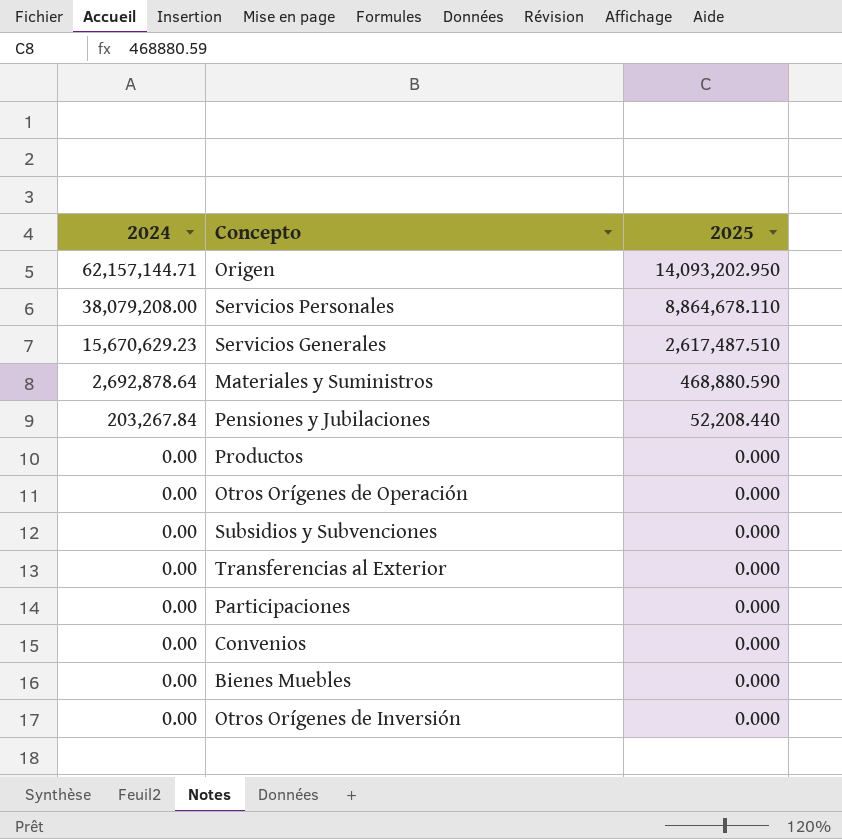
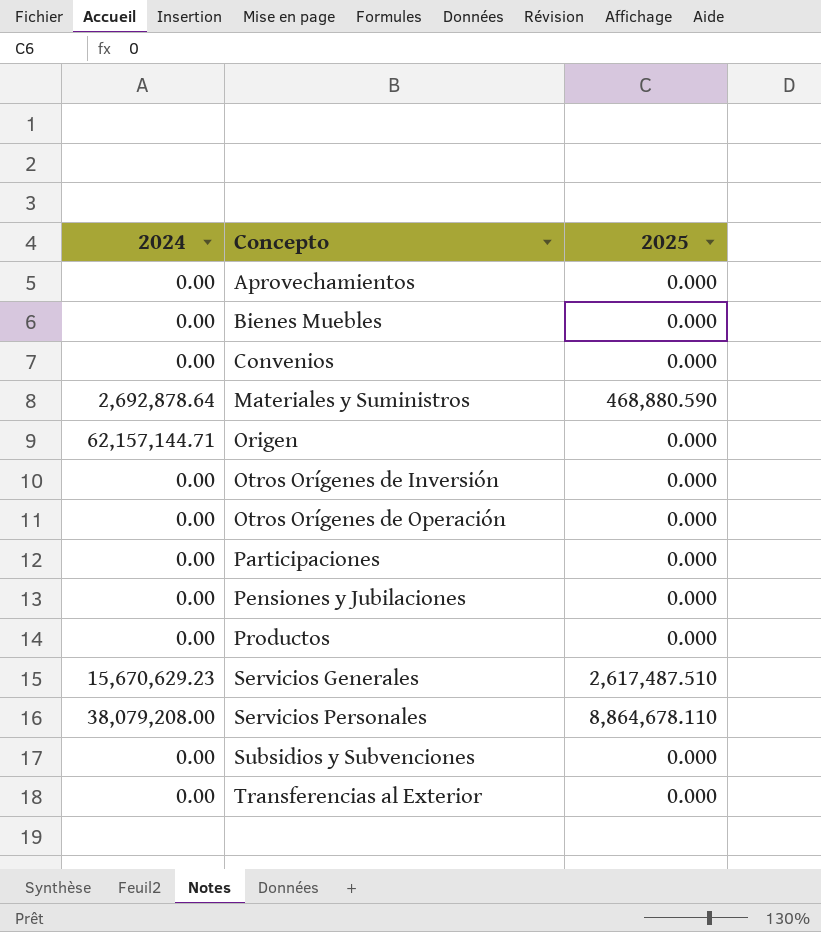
row order: 2024 descending -> Concepto ascending
row Aprovechamientos: none -> 0.00 | 0.000
Origen | 2025: 14,093,202.950 -> 0.000
Pensiones y Jubilaciones | 2024: 203,267.84 -> 0.00
Pensiones y Jubilaciones | 2025: 52,208.440 -> 0.000

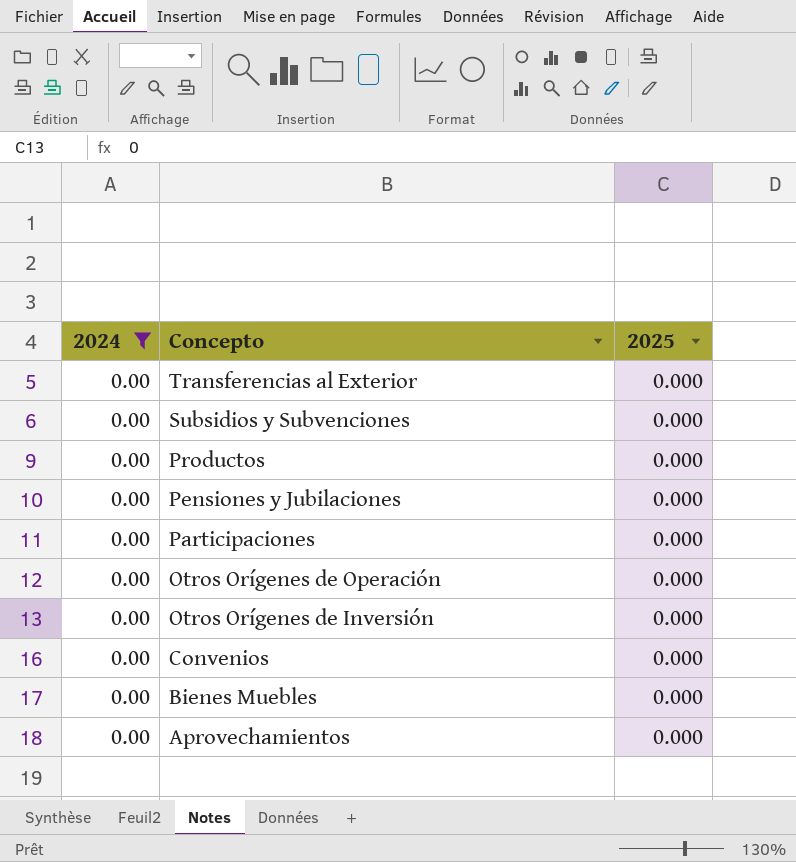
filter: none -> 2024 = 0.00
row order: Concepto ascending -> Concepto descending

